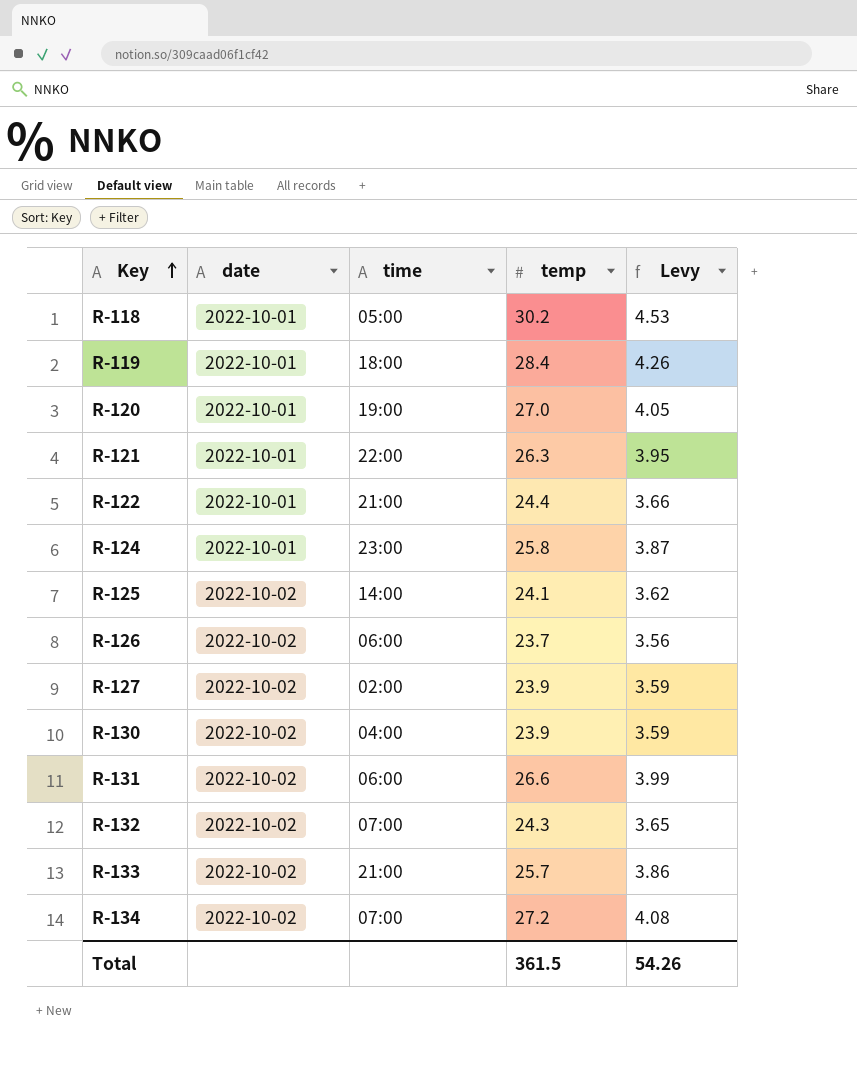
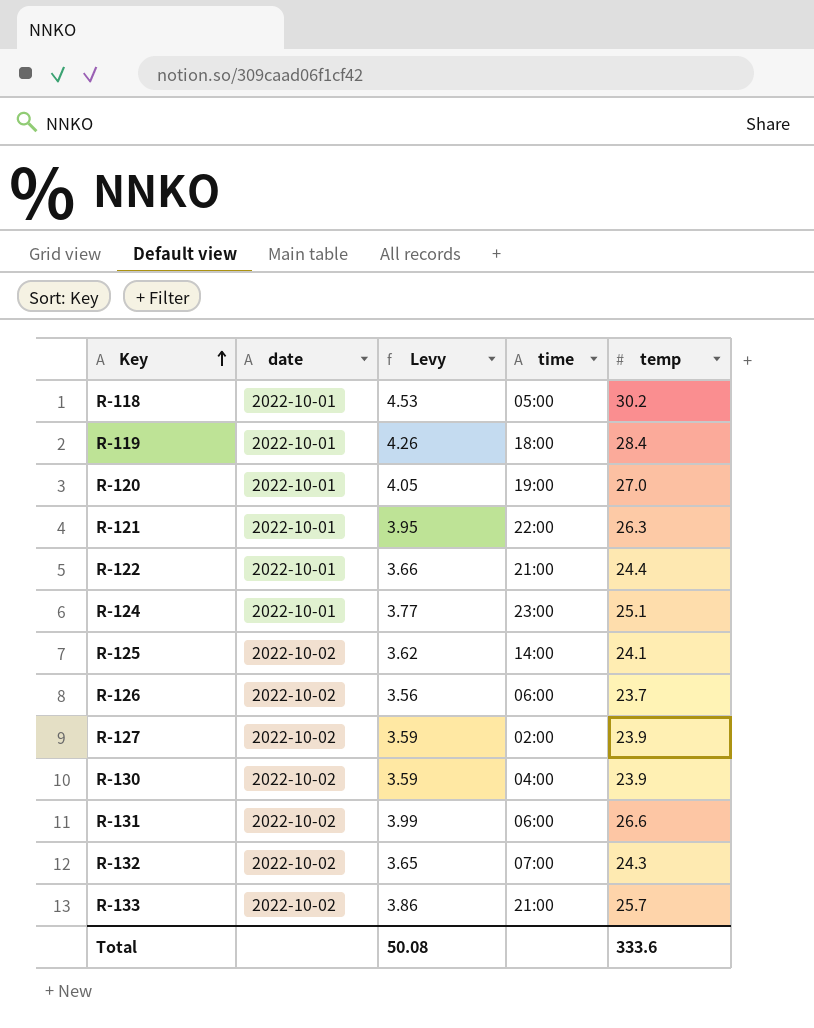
column Levy | position: 5 -> 3
row R-134: 2022-10-02 | 07:00 | 27.2 | 4.08 -> none
R-124 | Levy: 3.87 -> 3.77
R-124 | temp: 25.8 -> 25.1
Total | Levy: 54.26 -> 50.08
Total | temp: 361.5 -> 333.6

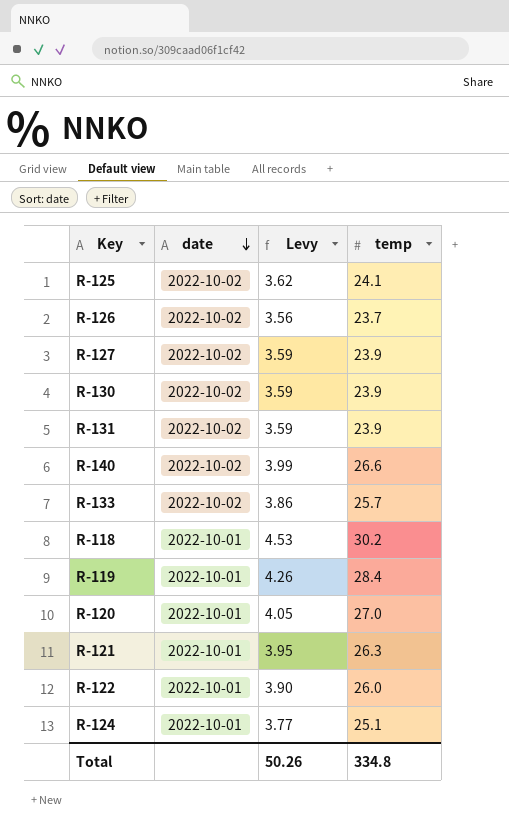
row order: Key ascending -> date descending
column time | position: 4 -> none
row R-132: 2022-10-02 | 3.65 | 07:00 | 24.3 -> none
R-131 | Levy: 3.99 -> 3.59
R-131 | temp: 26.6 -> 23.9
row R-140: none -> 2022-10-02 | 3.99 | 26.6
R-122 | Levy: 3.66 -> 3.90
R-122 | temp: 24.4 -> 26.0
Total | Levy: 50.08 -> 50.26
Total | temp: 333.6 -> 334.8

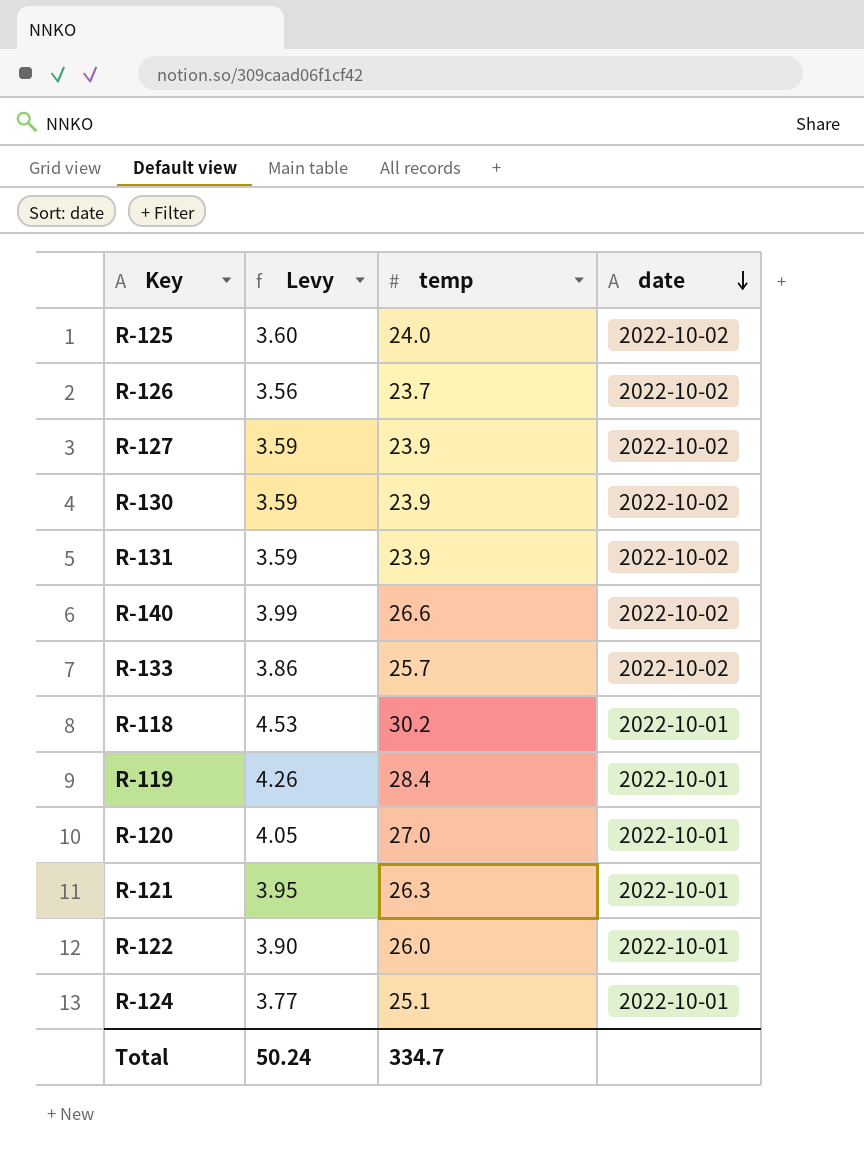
column date | position: 2 -> 4
R-125 | Levy: 3.62 -> 3.60
R-125 | temp: 24.1 -> 24.0
Total | Levy: 50.26 -> 50.24
Total | temp: 334.8 -> 334.7

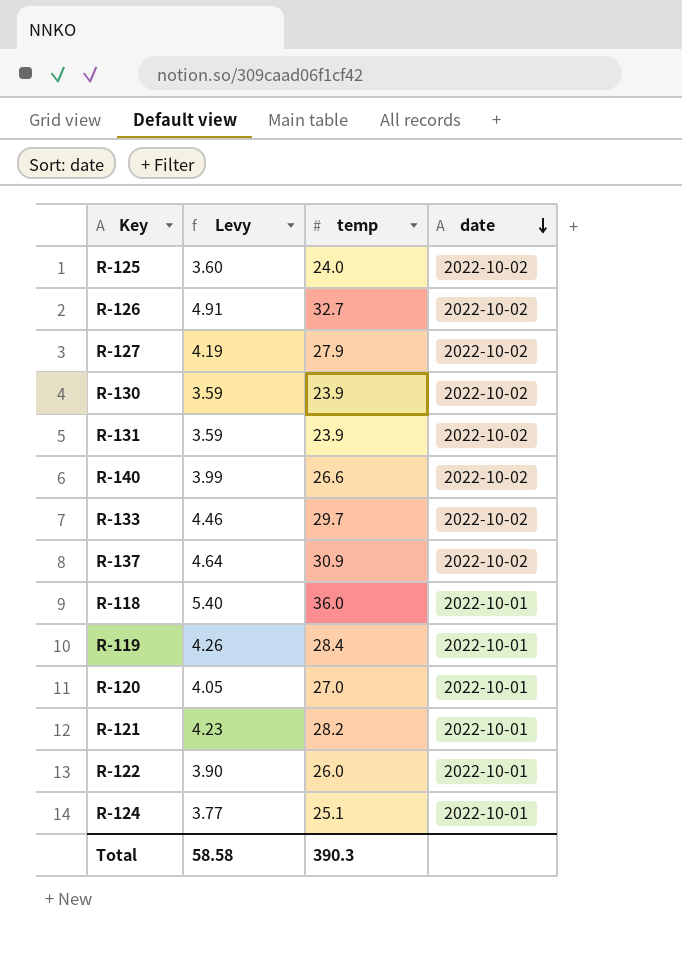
R-126 | Levy: 3.56 -> 4.91
R-126 | temp: 23.7 -> 32.7
R-127 | Levy: 3.59 -> 4.19
R-127 | temp: 23.9 -> 27.9
R-133 | Levy: 3.86 -> 4.46
R-133 | temp: 25.7 -> 29.7
row R-137: none -> 4.64 | 30.9 | 2022-10-02
R-118 | Levy: 4.53 -> 5.40
R-118 | temp: 30.2 -> 36.0
R-121 | Levy: 3.95 -> 4.23
R-121 | temp: 26.3 -> 28.2
Total | Levy: 50.24 -> 58.58
Total | temp: 334.7 -> 390.3

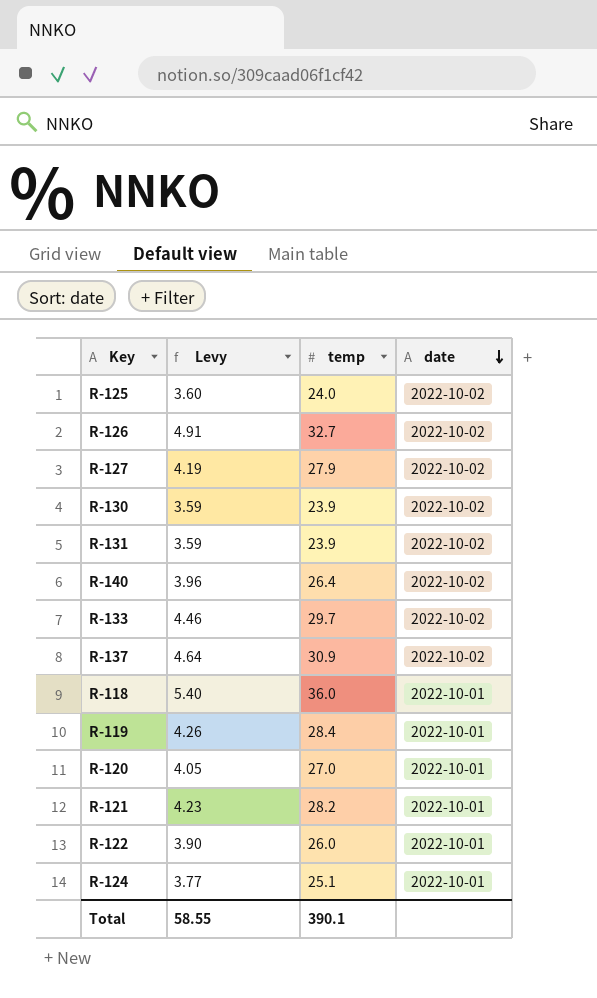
R-140 | Levy: 3.99 -> 3.96
R-140 | temp: 26.6 -> 26.4
Total | Levy: 58.58 -> 58.55
Total | temp: 390.3 -> 390.1

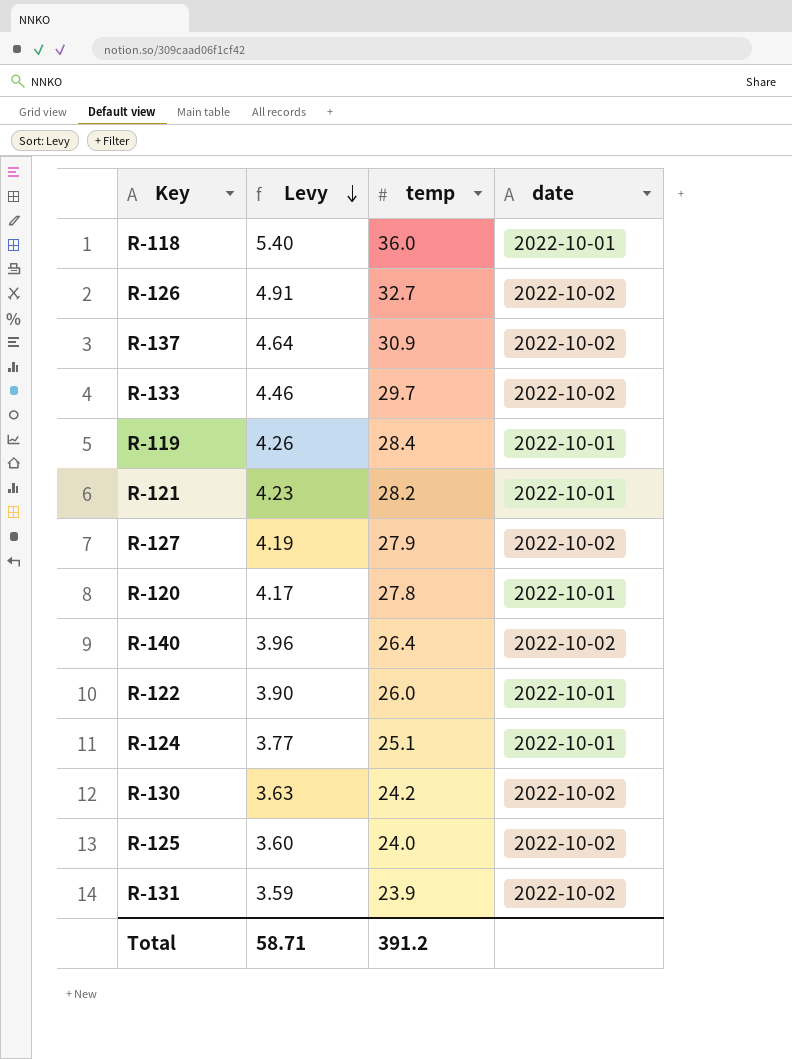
row order: date descending -> Levy descending
R-120 | Levy: 4.05 -> 4.17
R-120 | temp: 27.0 -> 27.8
R-130 | Levy: 3.59 -> 3.63
R-130 | temp: 23.9 -> 24.2
Total | Levy: 58.55 -> 58.71
Total | temp: 390.1 -> 391.2

